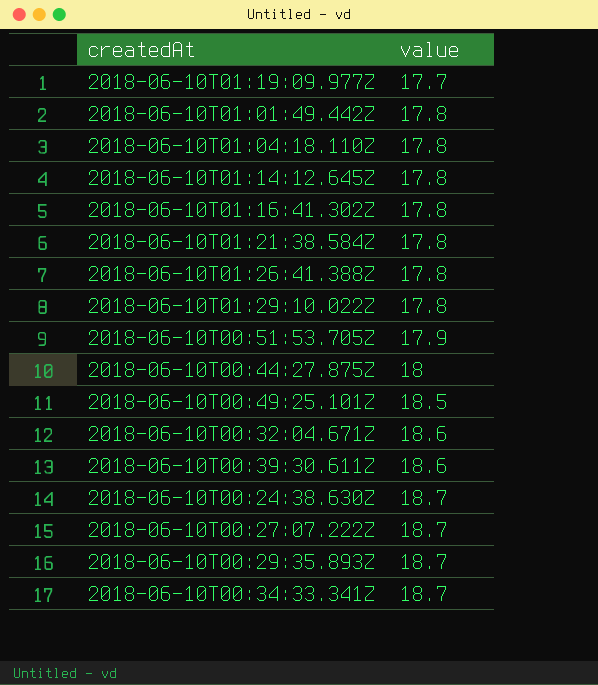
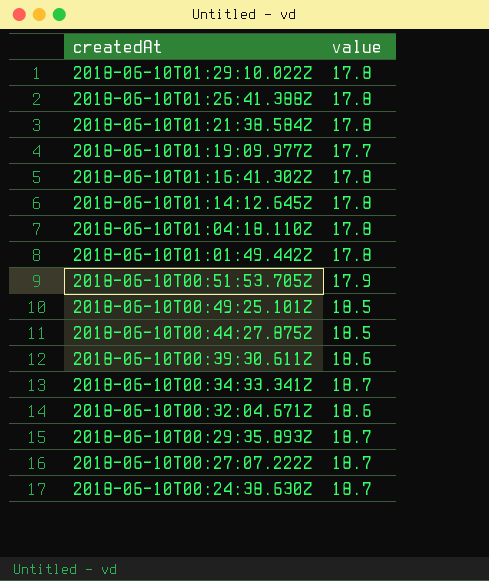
row order: value ascending -> createdAt descending
2018-06-10T00:44:27.875Z | value: 18 -> 18.5

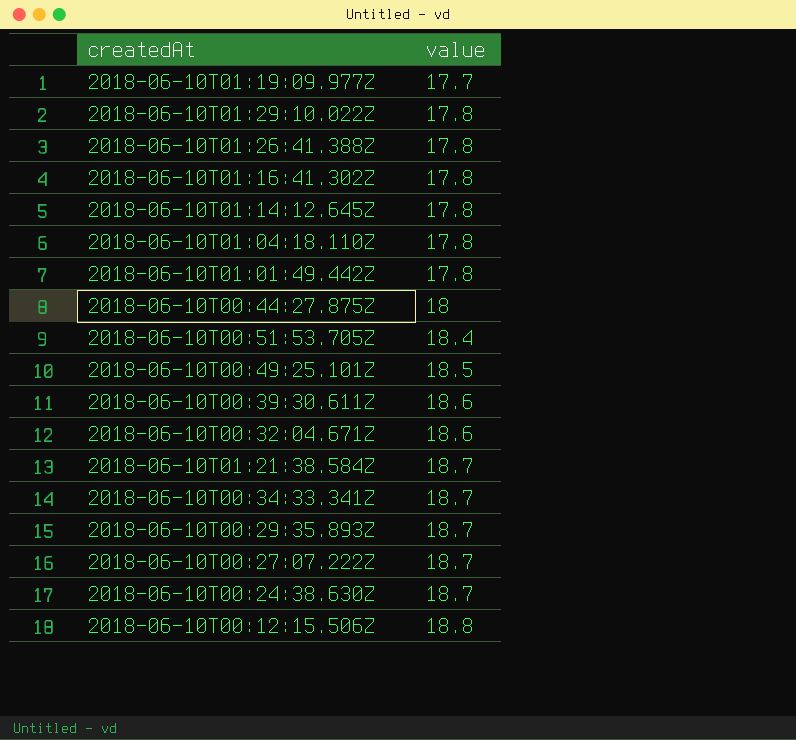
row order: createdAt descending -> value ascending
2018-06-10T00:44:27.875Z | value: 18.5 -> 18
2018-06-10T00:51:53.705Z | value: 17.9 -> 18.4
2018-06-10T01:21:38.584Z | value: 17.8 -> 18.7
row 2018-06-10T00:12:15.506Z: none -> 18.8

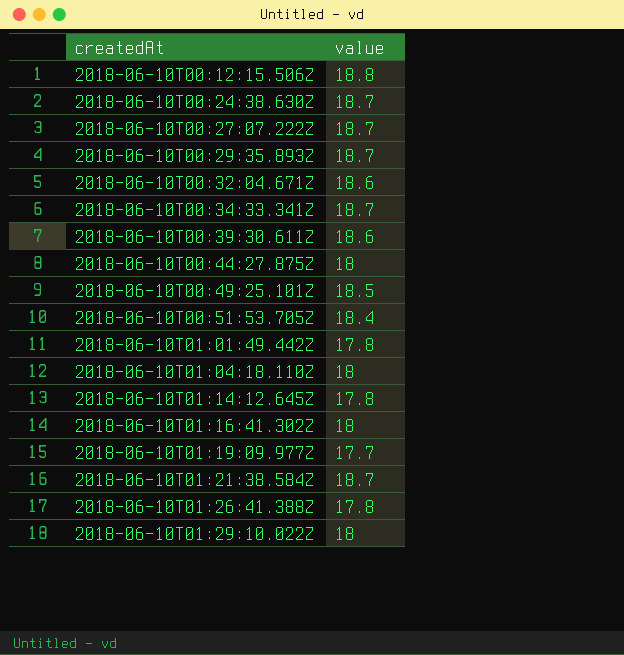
row order: value ascending -> createdAt ascending
2018-06-10T01:04:18.110Z | value: 17.8 -> 18
2018-06-10T01:16:41.302Z | value: 17.8 -> 18
2018-06-10T01:29:10.022Z | value: 17.8 -> 18

